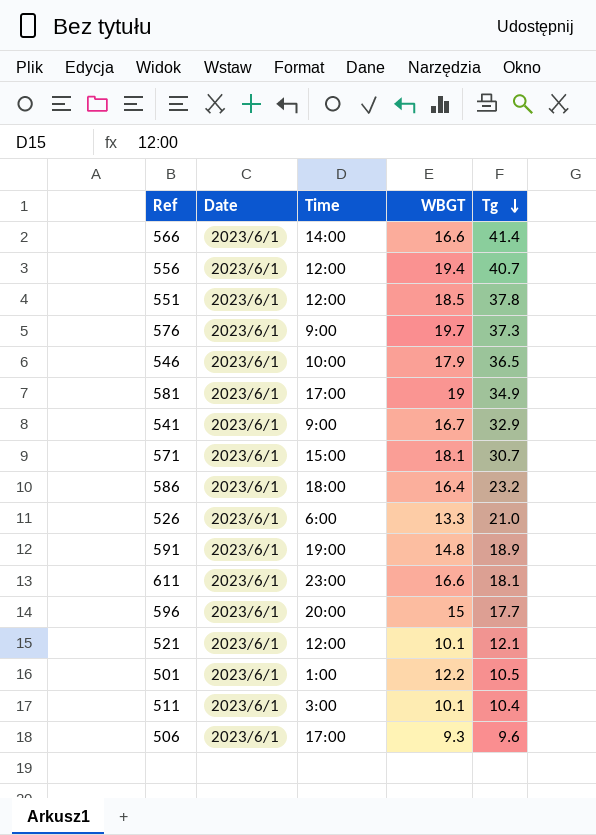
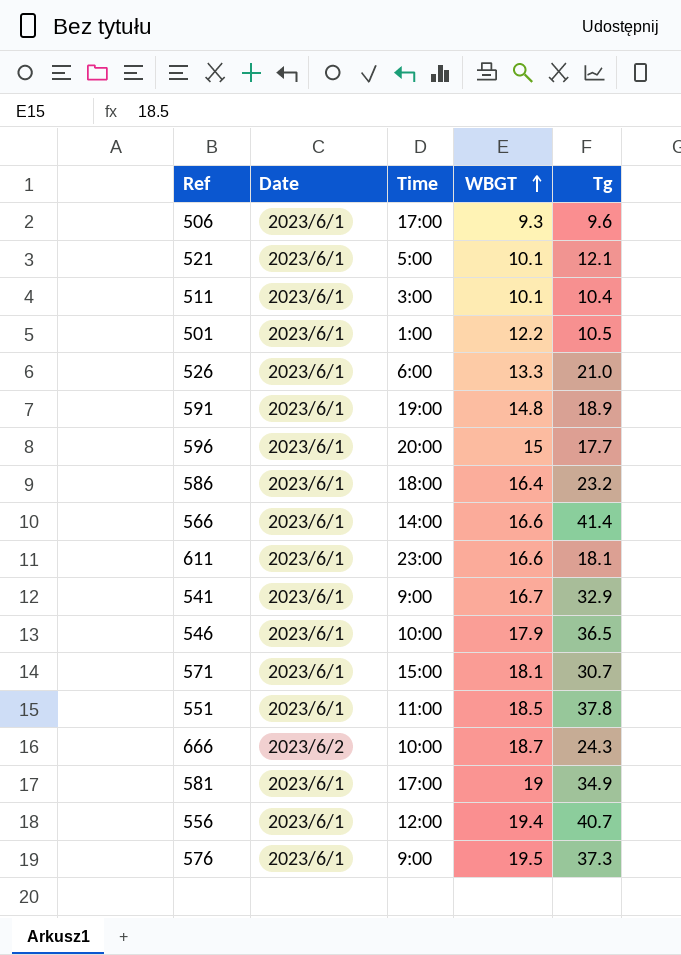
row order: Tg descending -> WBGT ascending
521 | Time: 12:00 -> 5:00
551 | Time: 12:00 -> 11:00
row 666: none -> 2023/6/2 | 10:00 | 18.7 | 24.3
576 | WBGT: 19.7 -> 19.5

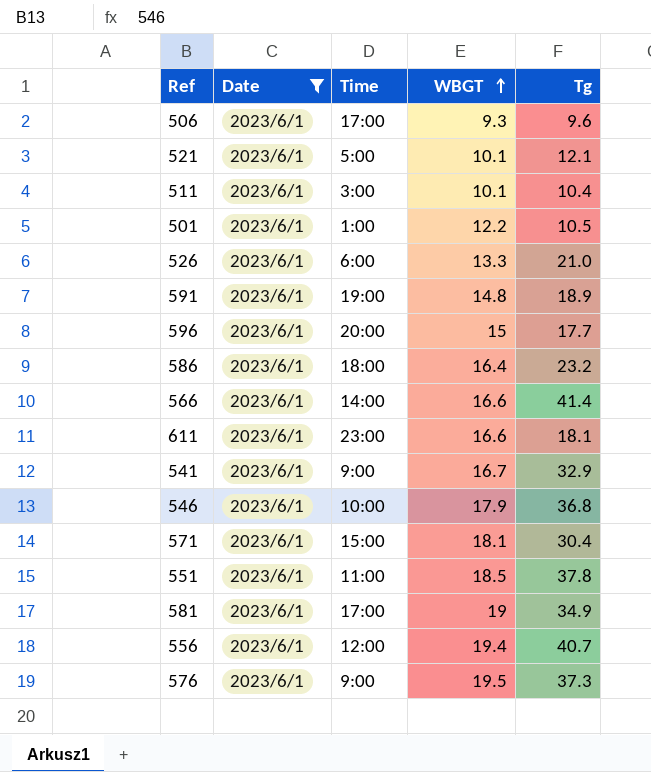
filter: none -> Date = 2023/6/1
546 | Tg: 36.5 -> 36.8
571 | Tg: 30.7 -> 30.4

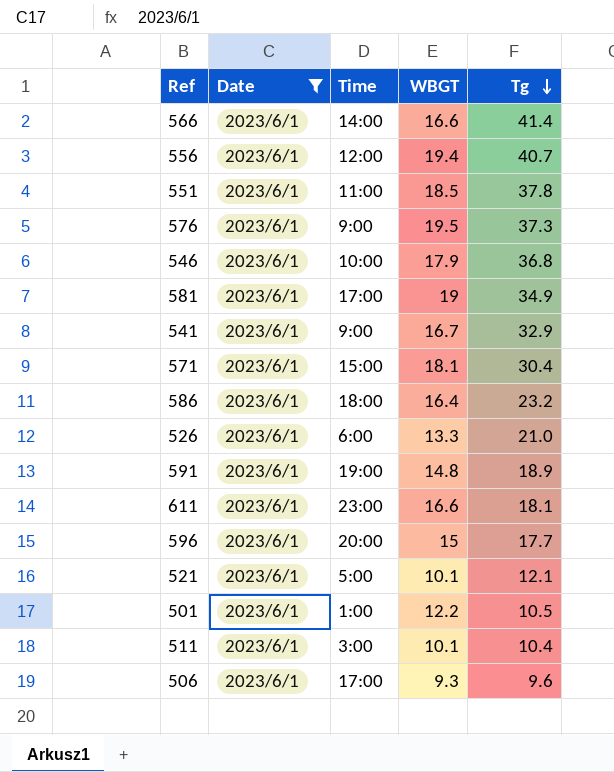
row order: WBGT ascending -> Tg descending

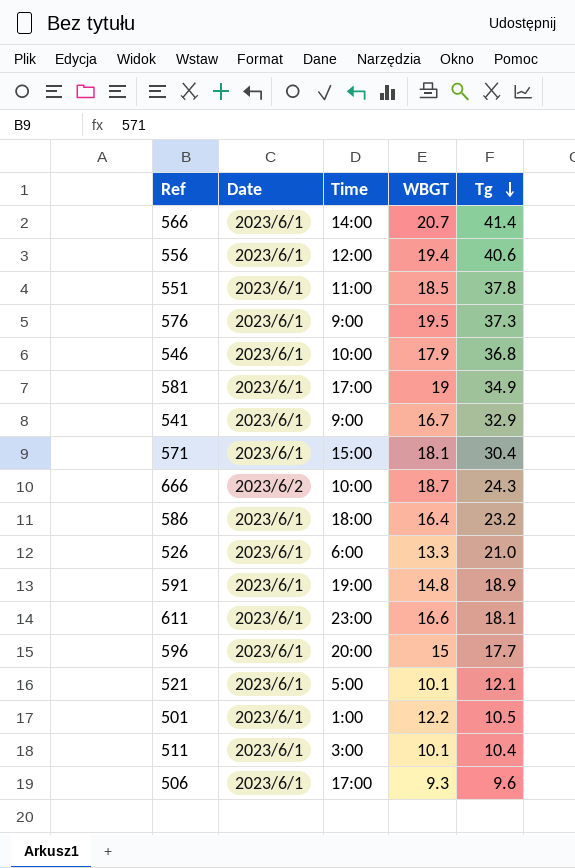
filter: Date = 2023/6/1 -> none
566 | WBGT: 16.6 -> 20.7
556 | Tg: 40.7 -> 40.6

